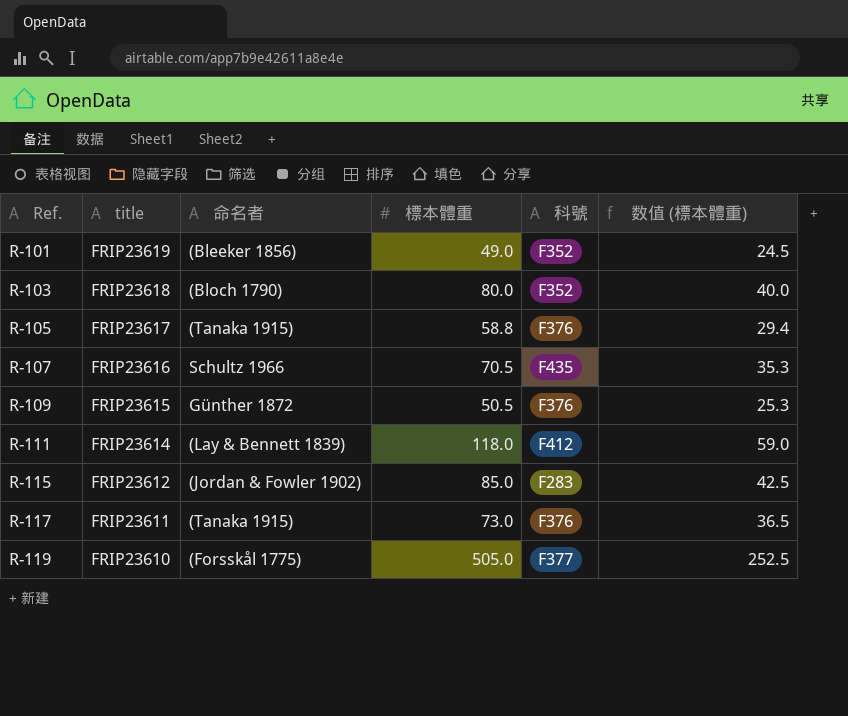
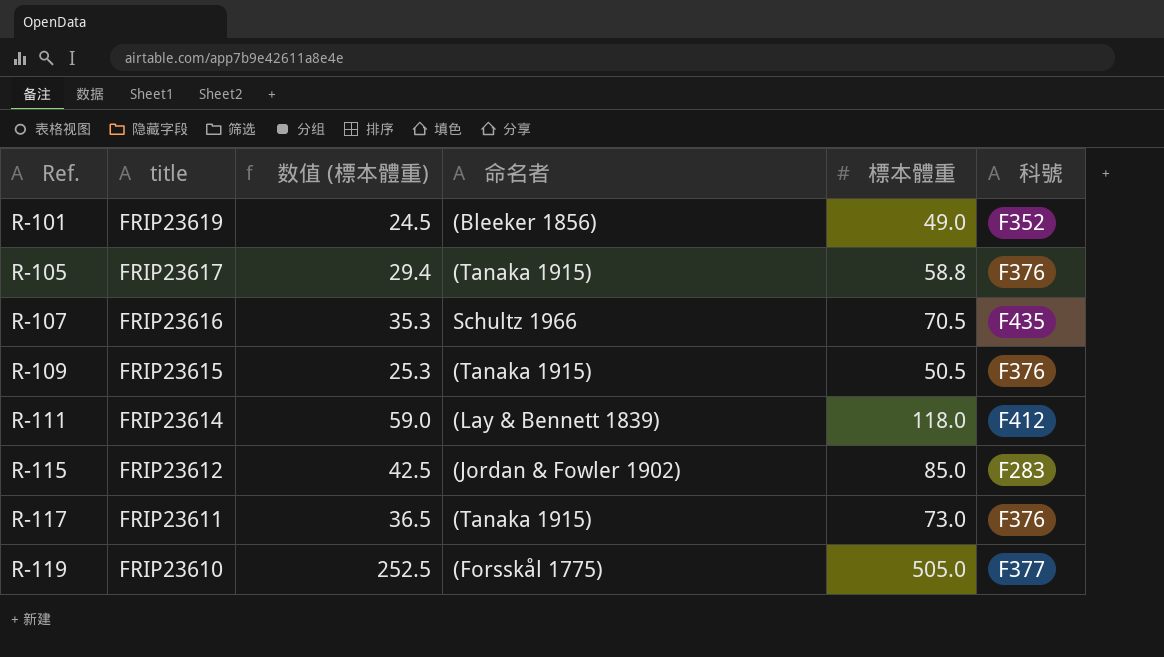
column 数值 (標本體重) | position: 6 -> 3
row R-103: FRIP23618 | (Bloch 1790) | 80.0 | F352 | 40.0 -> none
R-109 | 命名者: Günther 1872 -> (Tanaka 1915)

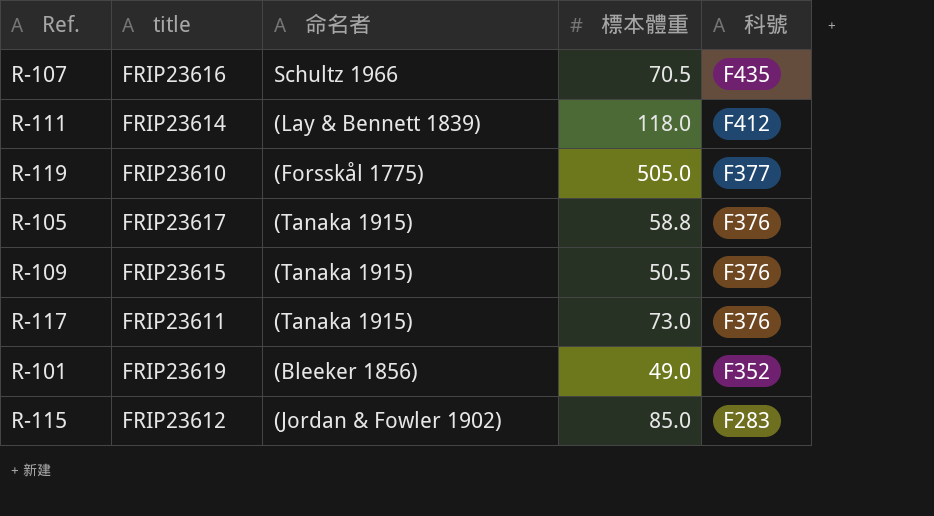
row order: Ref. ascending -> 科號 descending
column 数值 (標本體重) | formula: [標本體重] * 0.5 -> none

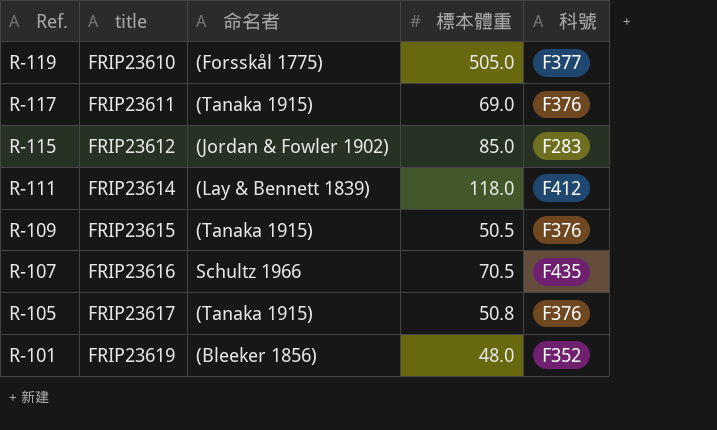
row order: 科號 descending -> Ref. descending
R-117 | 標本體重: 73.0 -> 69.0
R-105 | 標本體重: 58.8 -> 50.8
R-101 | 標本體重: 49.0 -> 48.0

